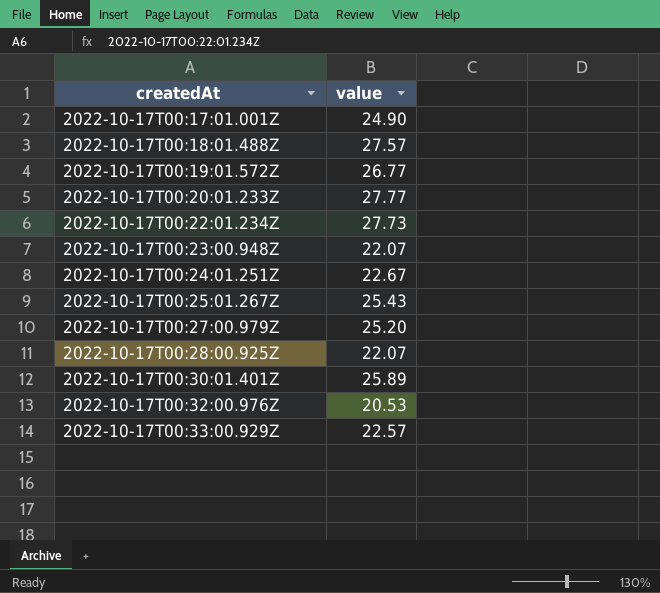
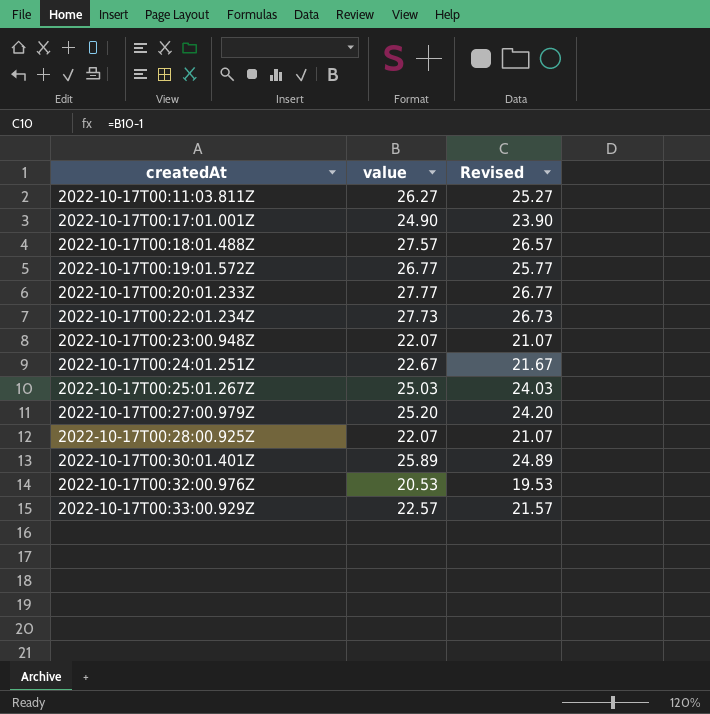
column Revised | formula: none -> [value] - 1
row 2022-10-17T00:11:03.811Z: none -> 26.27 | 25.27
2022-10-17T00:25:01.267Z | value: 25.43 -> 25.03

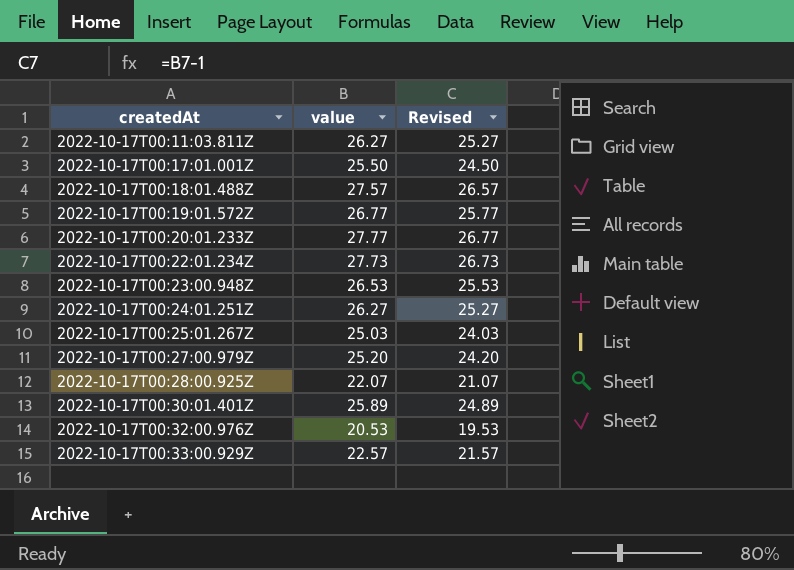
2022-10-17T00:17:01.001Z | value: 24.90 -> 25.50
2022-10-17T00:17:01.001Z | Revised: 23.90 -> 24.50
2022-10-17T00:23:00.948Z | value: 22.07 -> 26.53
2022-10-17T00:23:00.948Z | Revised: 21.07 -> 25.53
2022-10-17T00:24:01.251Z | value: 22.67 -> 26.27
2022-10-17T00:24:01.251Z | Revised: 21.67 -> 25.27

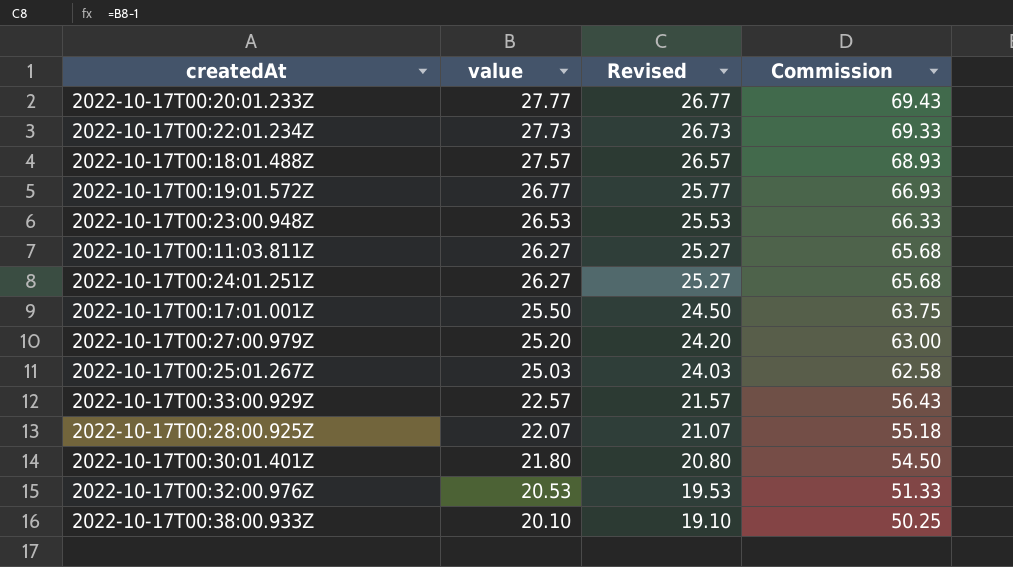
row order: createdAt ascending -> value descending
column Commission | formula: none -> [value] * 2.5
2022-10-17T00:30:01.401Z | value: 25.89 -> 21.80
2022-10-17T00:30:01.401Z | Revised: 24.89 -> 20.80
row 2022-10-17T00:38:00.933Z: none -> 20.10 | 19.10 | 50.25

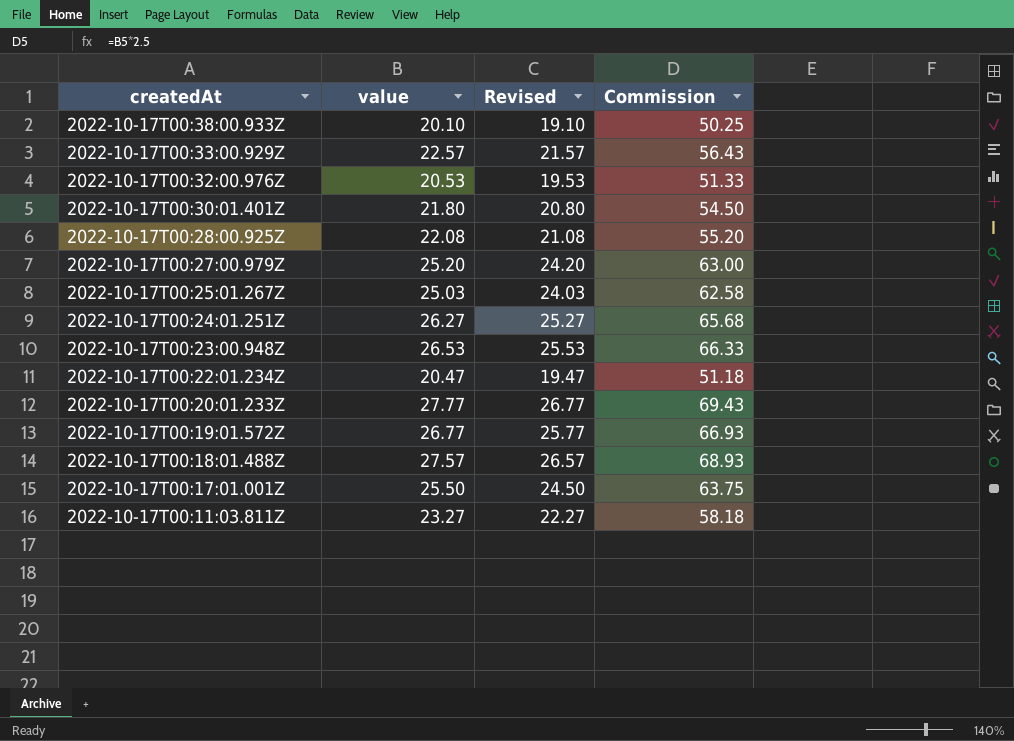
row order: value descending -> createdAt descending
2022-10-17T00:28:00.925Z | value: 22.07 -> 22.08
2022-10-17T00:28:00.925Z | Revised: 21.07 -> 21.08
2022-10-17T00:28:00.925Z | Commission: 55.18 -> 55.20
2022-10-17T00:22:01.234Z | value: 27.73 -> 20.47
2022-10-17T00:22:01.234Z | Revised: 26.73 -> 19.47
2022-10-17T00:22:01.234Z | Commission: 69.33 -> 51.18
2022-10-17T00:11:03.811Z | value: 26.27 -> 23.27
2022-10-17T00:11:03.811Z | Revised: 25.27 -> 22.27
2022-10-17T00:11:03.811Z | Commission: 65.68 -> 58.18

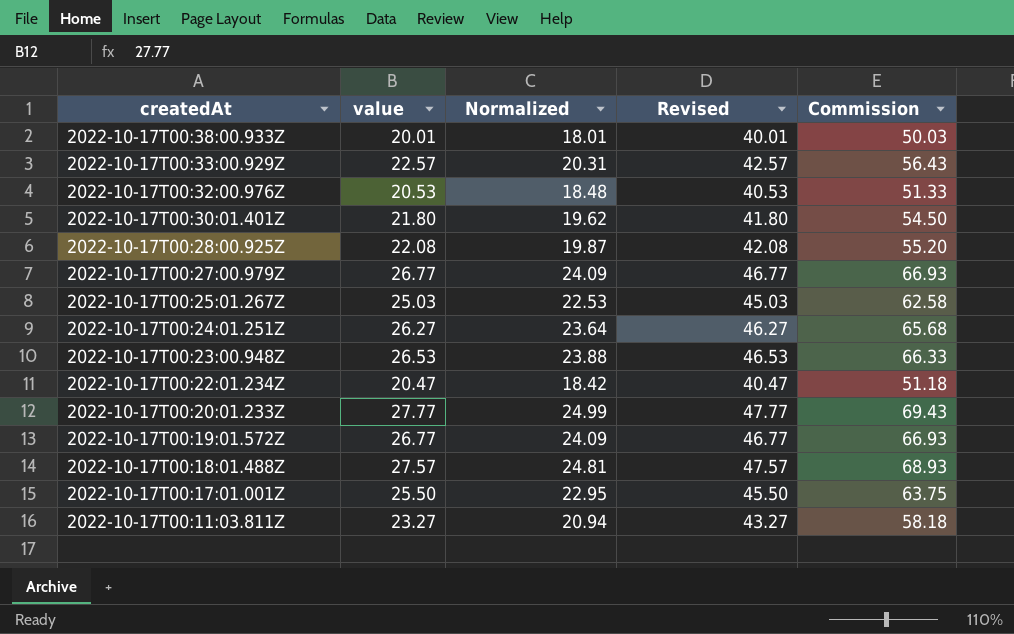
column Normalized | formula: none -> [value] * 0.9
column Revised | formula: [value] - 1 -> [value] + 20
2022-10-17T00:38:00.933Z | value: 20.10 -> 20.01
2022-10-17T00:38:00.933Z | Commission: 50.25 -> 50.03
2022-10-17T00:27:00.979Z | value: 25.20 -> 26.77
2022-10-17T00:27:00.979Z | Commission: 63.00 -> 66.93

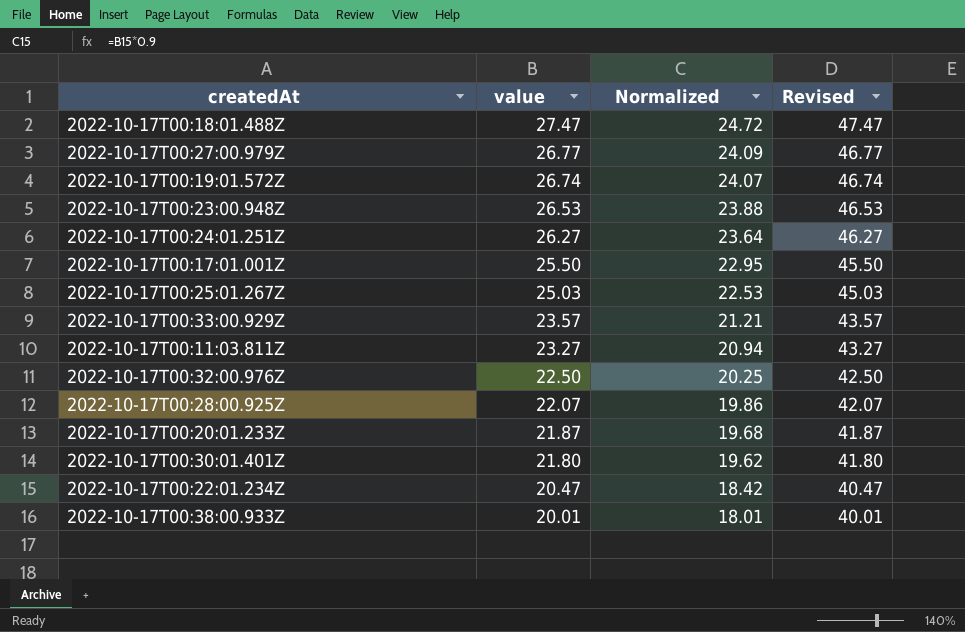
row order: createdAt descending -> value descending
column Commission | formula: [value] * 2.5 -> none
2022-10-17T00:18:01.488Z | value: 27.57 -> 27.47
2022-10-17T00:18:01.488Z | Normalized: 24.81 -> 24.72
2022-10-17T00:18:01.488Z | Revised: 47.57 -> 47.47
2022-10-17T00:19:01.572Z | value: 26.77 -> 26.74
2022-10-17T00:19:01.572Z | Normalized: 24.09 -> 24.07
2022-10-17T00:19:01.572Z | Revised: 46.77 -> 46.74
2022-10-17T00:33:00.929Z | value: 22.57 -> 23.57
2022-10-17T00:33:00.929Z | Normalized: 20.31 -> 21.21
2022-10-17T00:33:00.929Z | Revised: 42.57 -> 43.57
2022-10-17T00:32:00.976Z | value: 20.53 -> 22.50
2022-10-17T00:32:00.976Z | Normalized: 18.48 -> 20.25
2022-10-17T00:32:00.976Z | Revised: 40.53 -> 42.50
2022-10-17T00:28:00.925Z | value: 22.08 -> 22.07
2022-10-17T00:28:00.925Z | Normalized: 19.87 -> 19.86
2022-10-17T00:28:00.925Z | Revised: 42.08 -> 42.07
2022-10-17T00:20:01.233Z | value: 27.77 -> 21.87
2022-10-17T00:20:01.233Z | Normalized: 24.99 -> 19.68
2022-10-17T00:20:01.233Z | Revised: 47.77 -> 41.87

